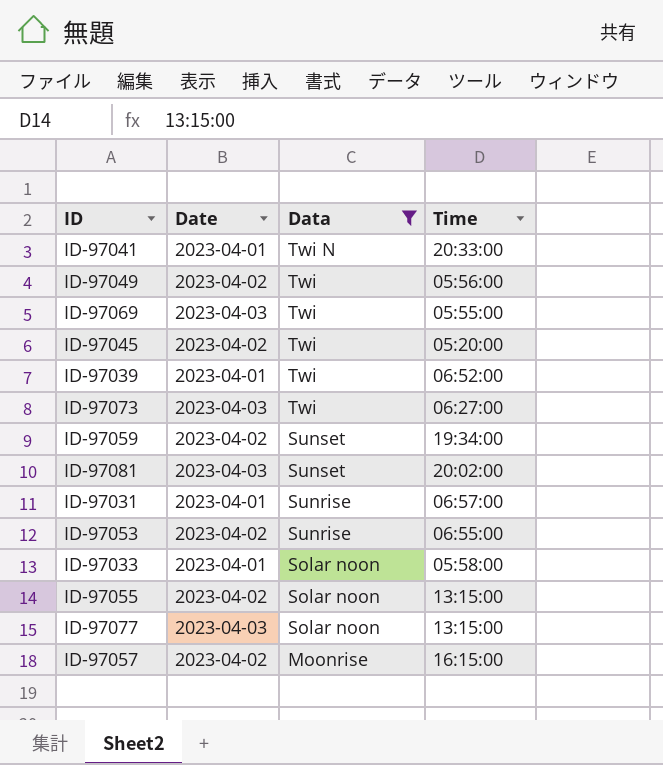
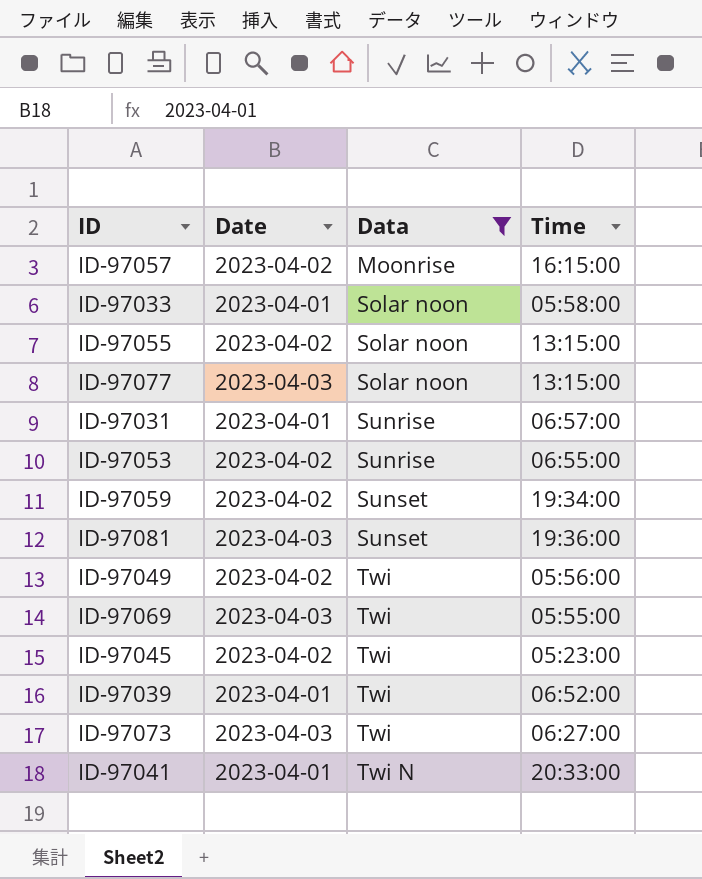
row order: Data descending -> Data ascending
ID-97081 | Time: 20:02:00 -> 19:36:00
ID-97045 | Time: 05:20:00 -> 05:23:00

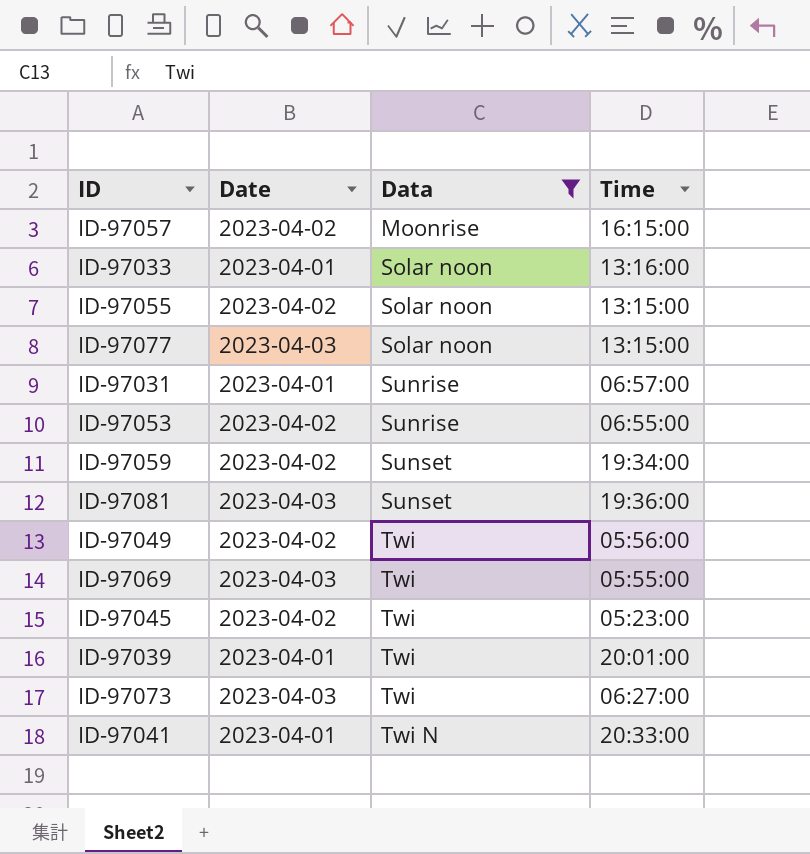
ID-97033 | Time: 05:58:00 -> 13:16:00
ID-97039 | Time: 06:52:00 -> 20:01:00

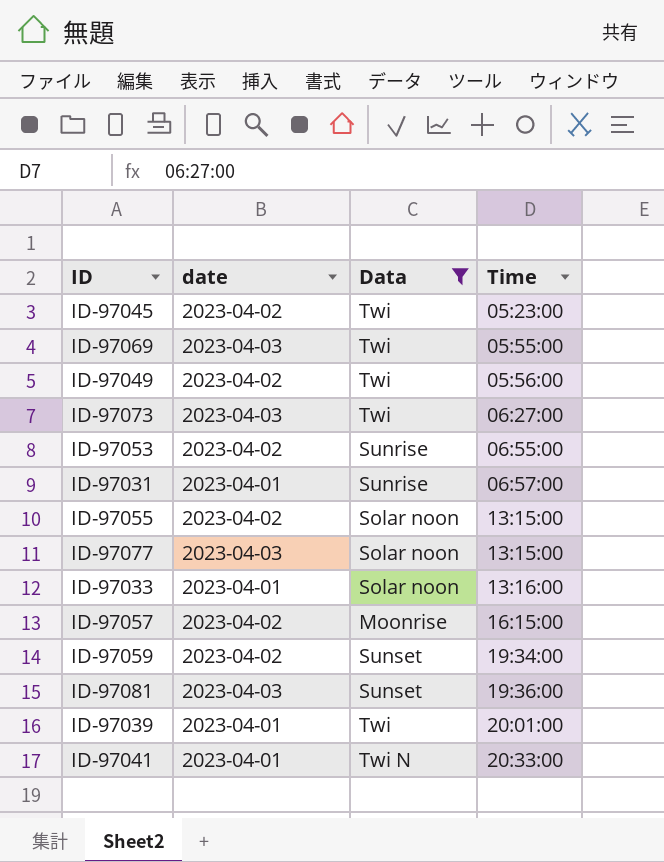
row order: Data ascending -> Time ascending
column name: Date -> date

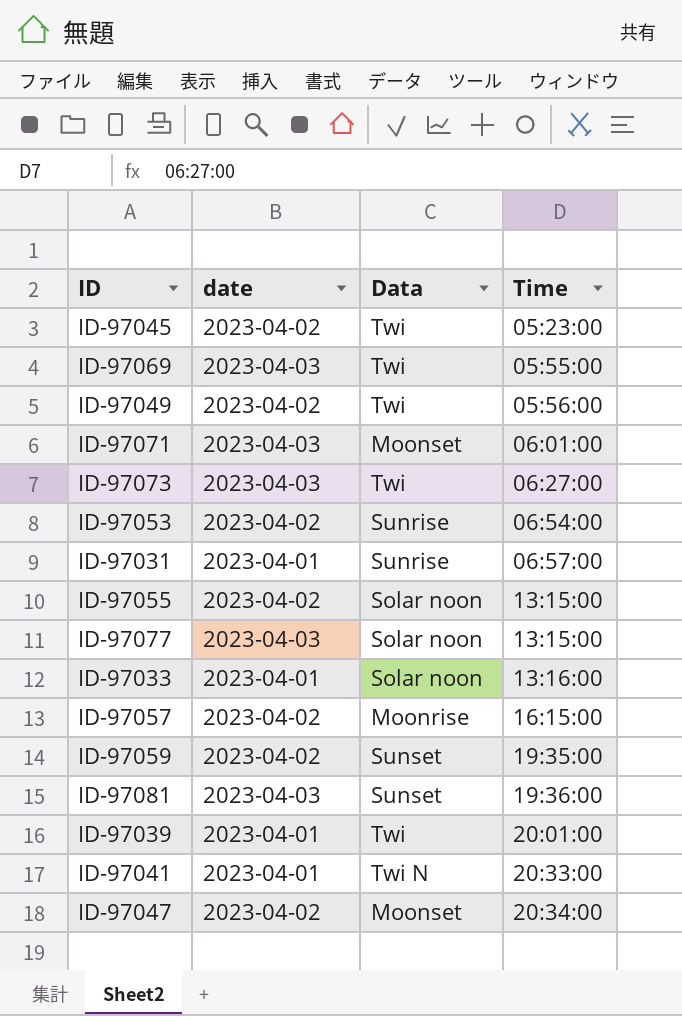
filter: Data != Moonset -> none
ID-97053 | Time: 06:55:00 -> 06:54:00
ID-97059 | Time: 19:34:00 -> 19:35:00

